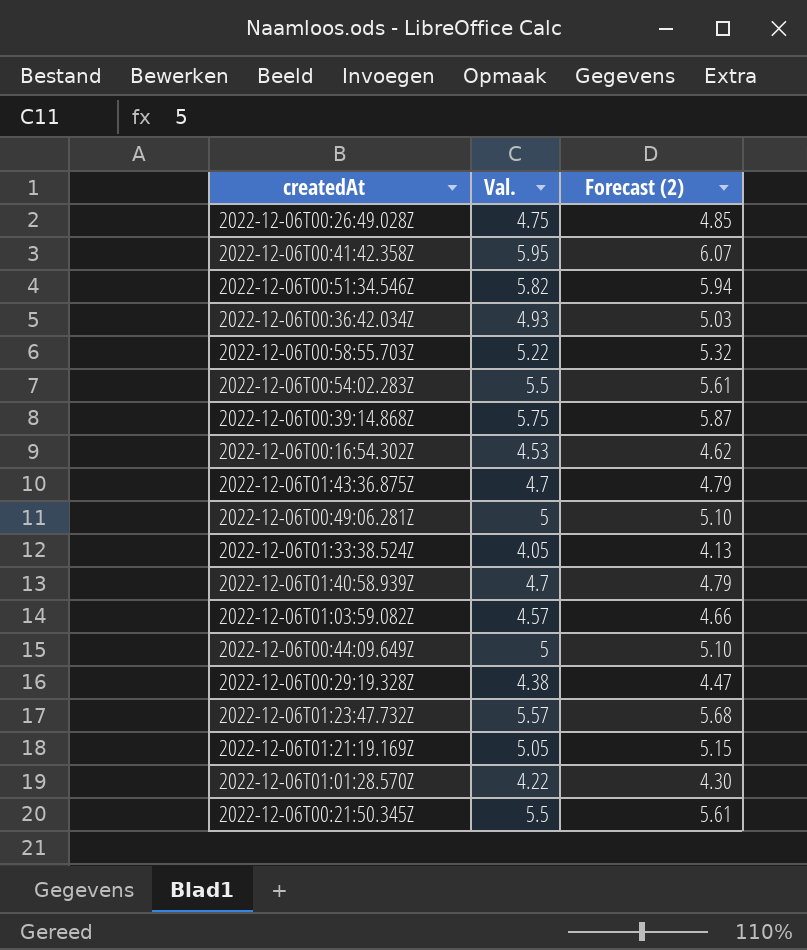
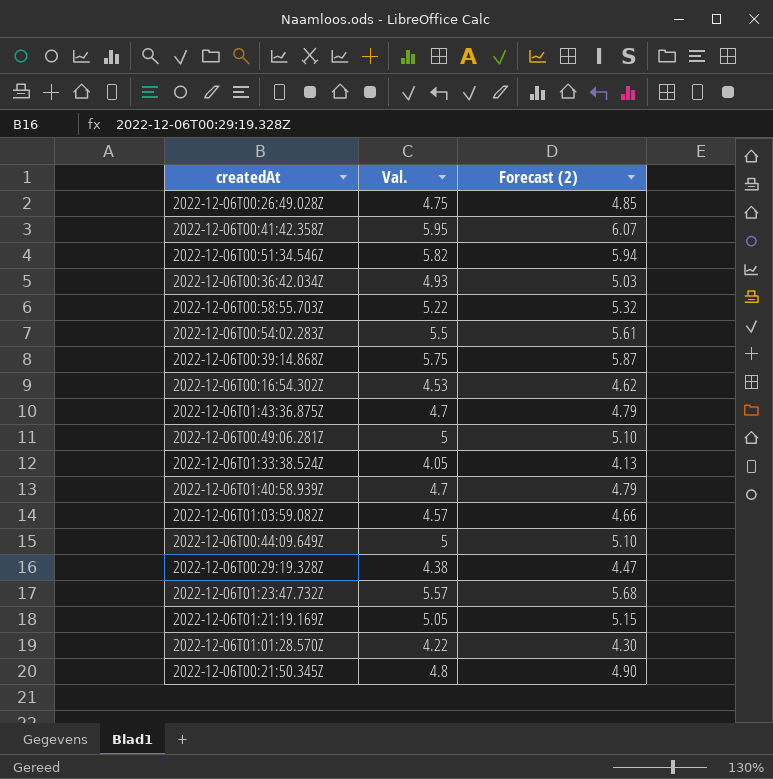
2022-12-06T00:21:50.345Z | Val.: 5.5 -> 4.8
2022-12-06T00:21:50.345Z | Forecast (2): 5.61 -> 4.90

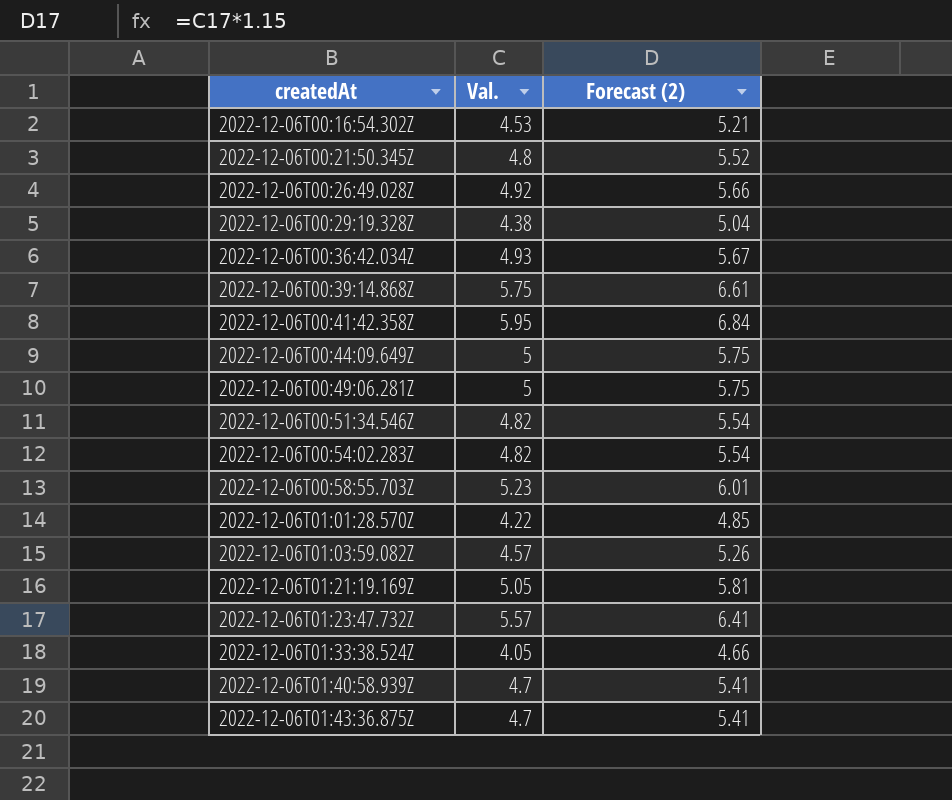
row order: none -> createdAt ascending
column Forecast (2) | formula: [Val.] * 1.02 -> [Val.] * 1.15
2022-12-06T00:26:49.028Z | Val.: 4.75 -> 4.92
2022-12-06T00:51:34.546Z | Val.: 5.82 -> 4.82
2022-12-06T00:54:02.283Z | Val.: 5.5 -> 4.82
2022-12-06T00:58:55.703Z | Val.: 5.22 -> 5.23

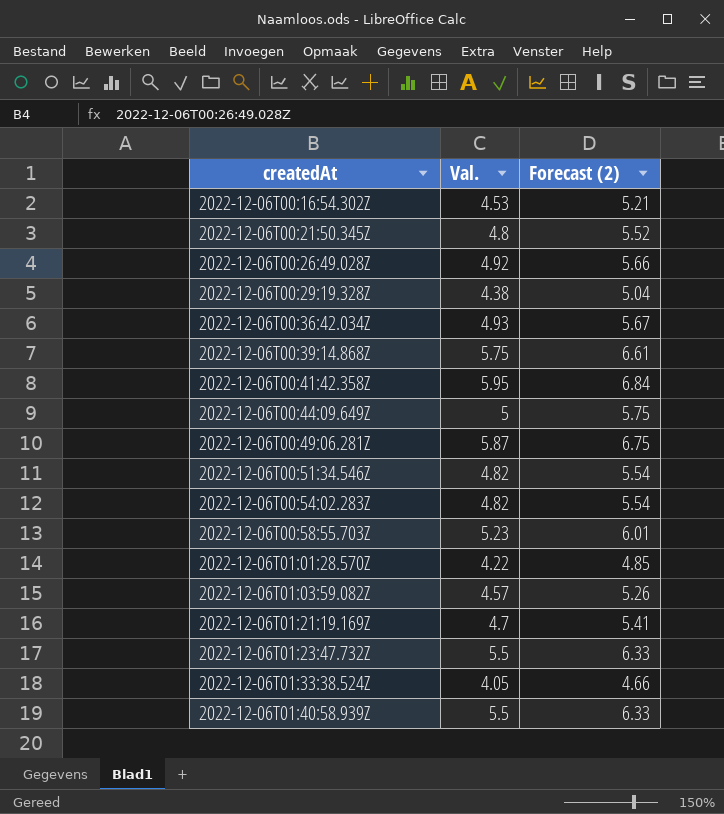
row 2022-12-06T01:43:36.875Z: 4.7 | 5.41 -> none
2022-12-06T00:49:06.281Z | Val.: 5 -> 5.87
2022-12-06T00:49:06.281Z | Forecast (2): 5.75 -> 6.75
2022-12-06T01:21:19.169Z | Val.: 5.05 -> 4.7
2022-12-06T01:21:19.169Z | Forecast (2): 5.81 -> 5.41
2022-12-06T01:23:47.732Z | Val.: 5.57 -> 5.5
2022-12-06T01:23:47.732Z | Forecast (2): 6.41 -> 6.33
2022-12-06T01:40:58.939Z | Val.: 4.7 -> 5.5
2022-12-06T01:40:58.939Z | Forecast (2): 5.41 -> 6.33

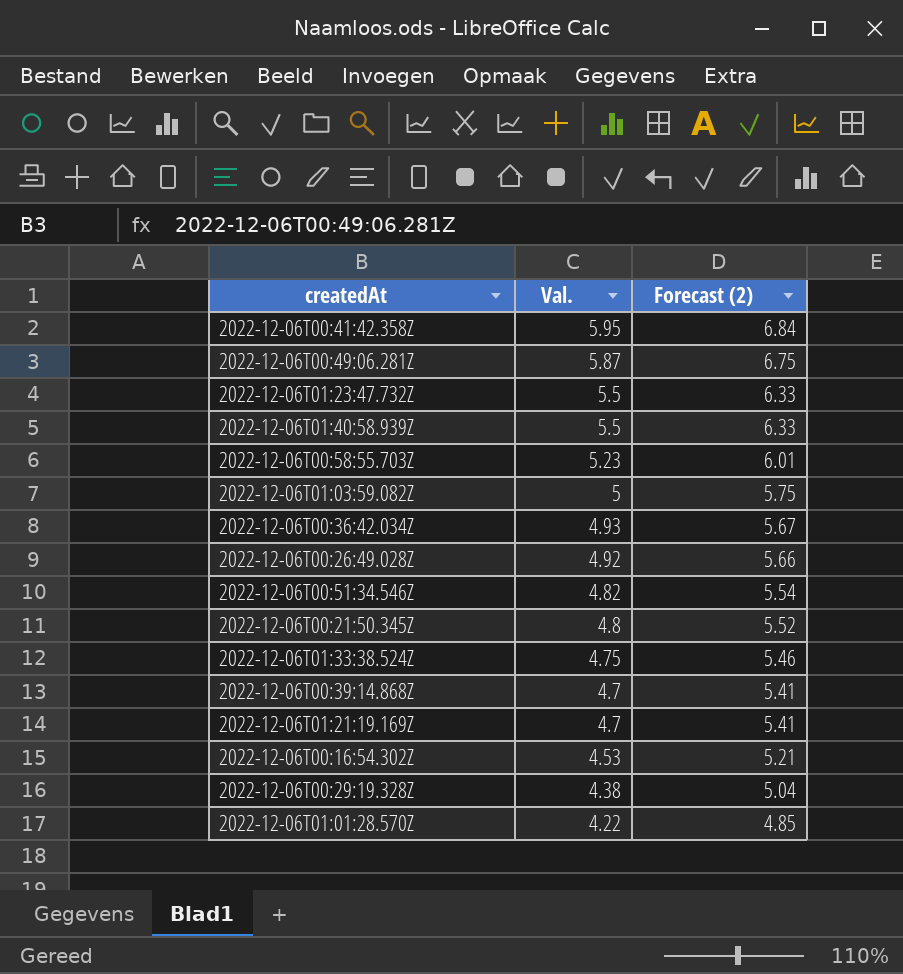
row order: createdAt ascending -> Val. descending
row 2022-12-06T00:44:09.649Z: 5 | 5.75 -> none
row 2022-12-06T00:54:02.283Z: 4.82 | 5.54 -> none
2022-12-06T01:03:59.082Z | Val.: 4.57 -> 5
2022-12-06T01:03:59.082Z | Forecast (2): 5.26 -> 5.75
2022-12-06T01:33:38.524Z | Val.: 4.05 -> 4.75
2022-12-06T01:33:38.524Z | Forecast (2): 4.66 -> 5.46
2022-12-06T00:39:14.868Z | Val.: 5.75 -> 4.7
2022-12-06T00:39:14.868Z | Forecast (2): 6.61 -> 5.41

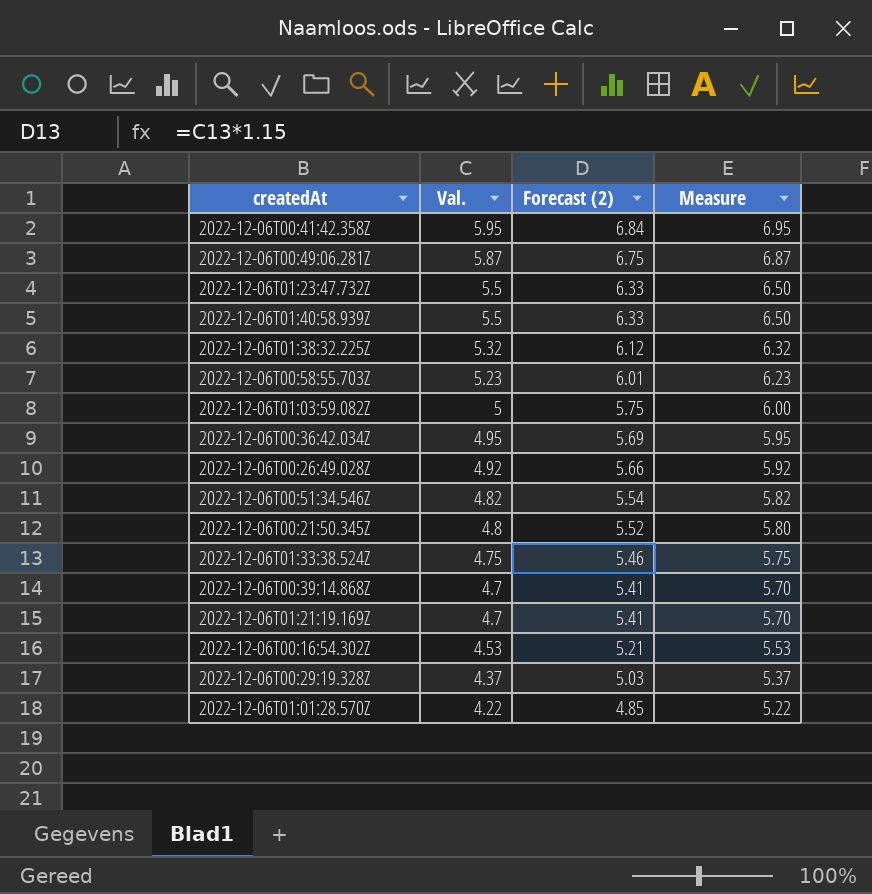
column Measure | formula: none -> [Val.] + 1
row 2022-12-06T01:38:32.225Z: none -> 5.32 | 6.12 | 6.32
2022-12-06T00:36:42.034Z | Val.: 4.93 -> 4.95
2022-12-06T00:36:42.034Z | Forecast (2): 5.67 -> 5.69
2022-12-06T00:29:19.328Z | Val.: 4.38 -> 4.37
2022-12-06T00:29:19.328Z | Forecast (2): 5.04 -> 5.03

